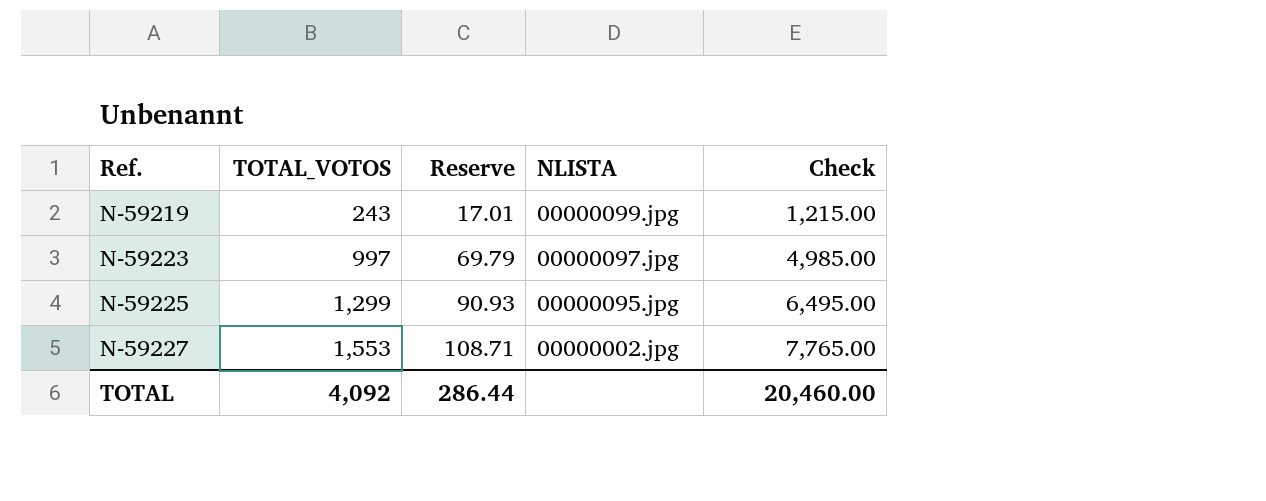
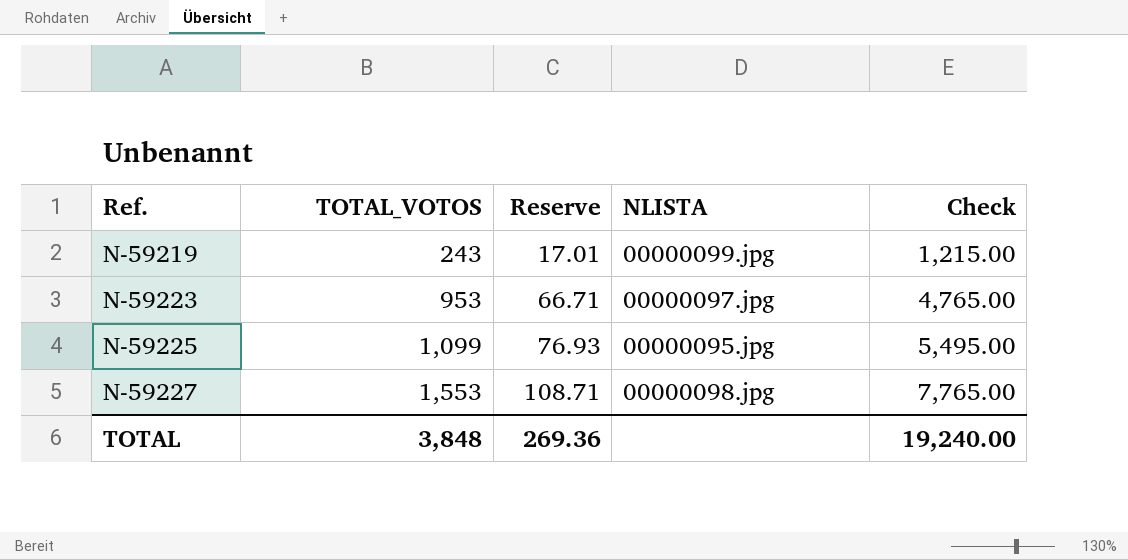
N-59223 | TOTAL_VOTOS: 997 -> 953
N-59223 | Reserve: 69.79 -> 66.71
N-59223 | Check: 4,985.00 -> 4,765.00
N-59225 | TOTAL_VOTOS: 1,299 -> 1,099
N-59225 | Reserve: 90.93 -> 76.93
N-59225 | Check: 6,495.00 -> 5,495.00
N-59227 | NLISTA: 00000002.jpg -> 00000098.jpg
TOTAL | TOTAL_VOTOS: 4,092 -> 3,848
TOTAL | Reserve: 286.44 -> 269.36
TOTAL | Check: 20,460.00 -> 19,240.00

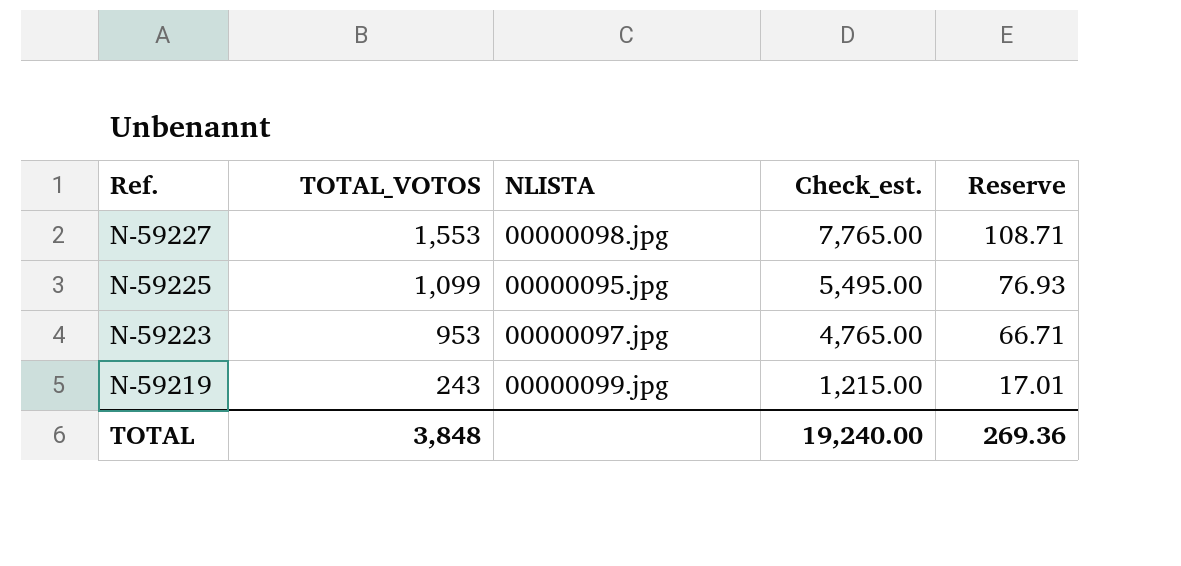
row order: Ref. ascending -> Ref. descending
column name: Check -> Check_est.
column Reserve | position: 3 -> 5

